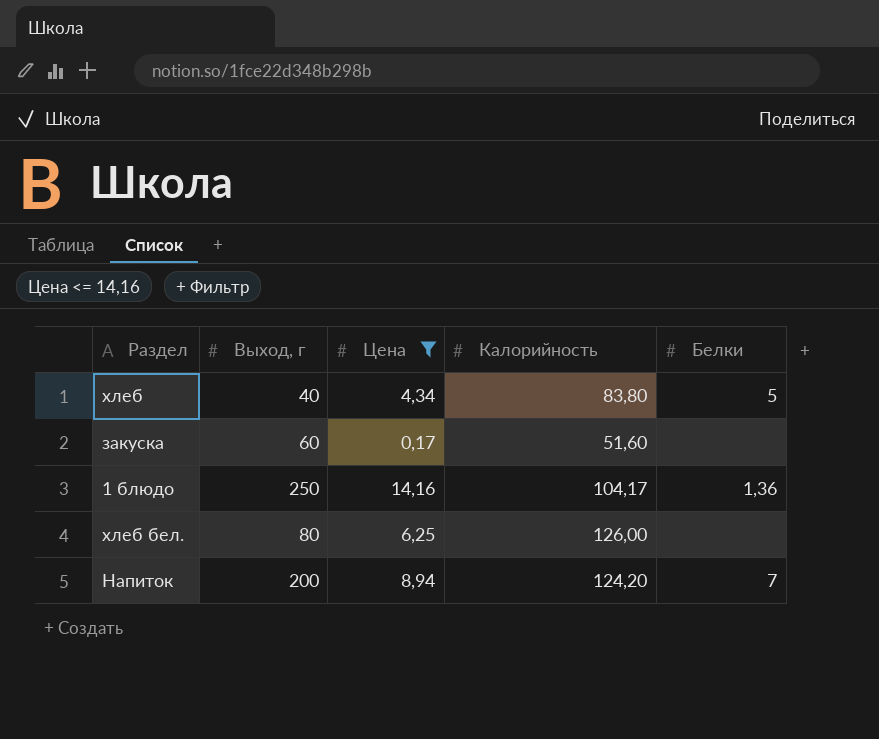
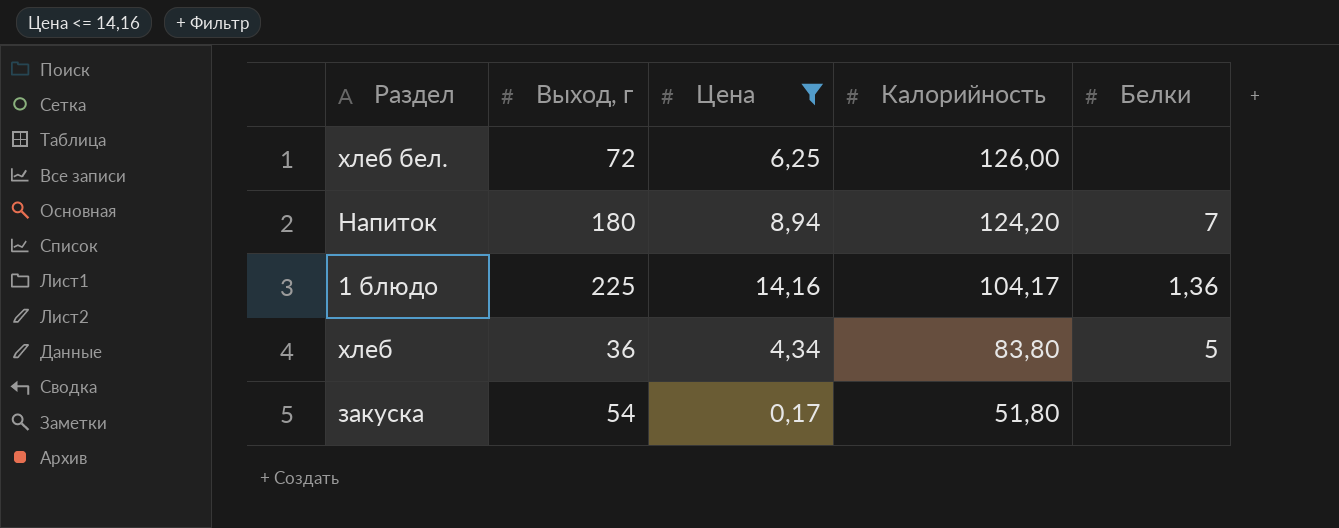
row order: none -> Калорийность descending
хлеб бел. | Выход, г: 80 -> 72
Напиток | Выход, г: 200 -> 180
1 блюдо | Выход, г: 250 -> 225
хлеб | Выход, г: 40 -> 36
закуска | Выход, г: 60 -> 54
закуска | Калорийность: 51,60 -> 51,80

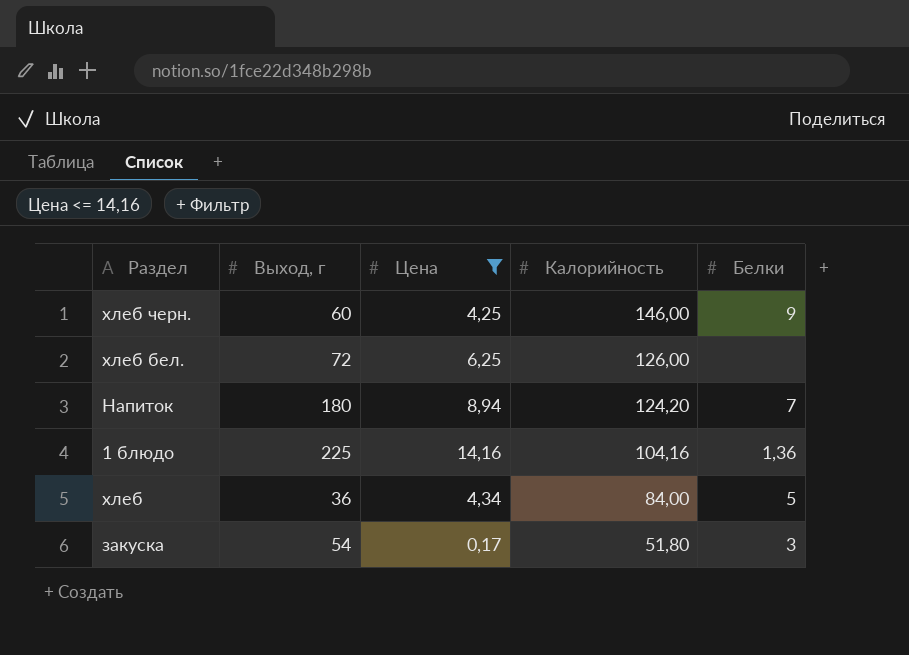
row хлеб черн.: none -> 60 | 4,25 | 146,00 | 9
1 блюдо | Калорийность: 104,17 -> 104,16
хлеб | Калорийность: 83,80 -> 84,00
закуска | Белки: none -> 3

